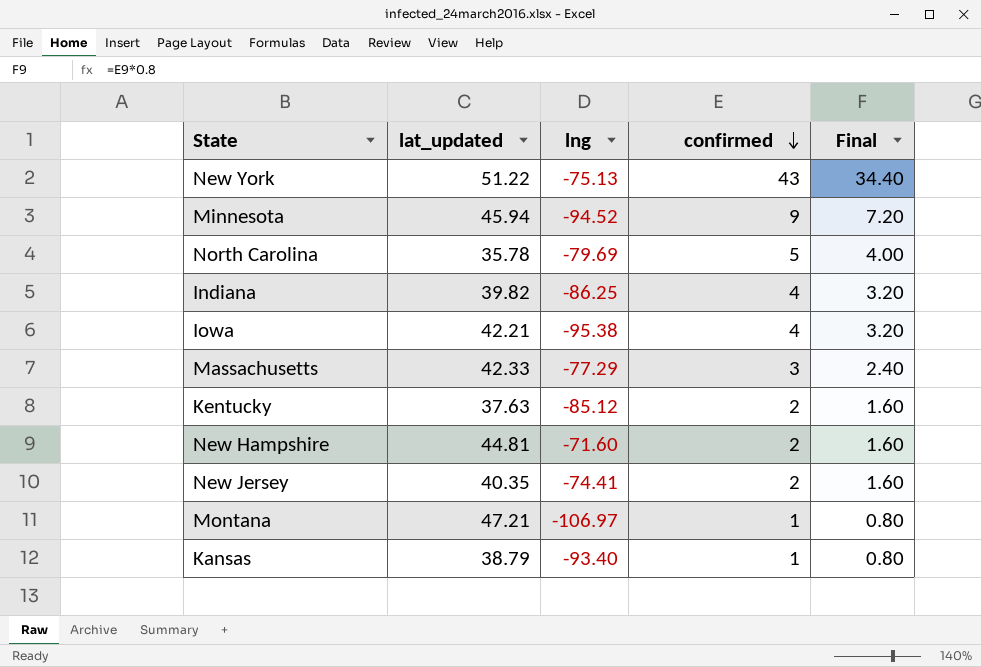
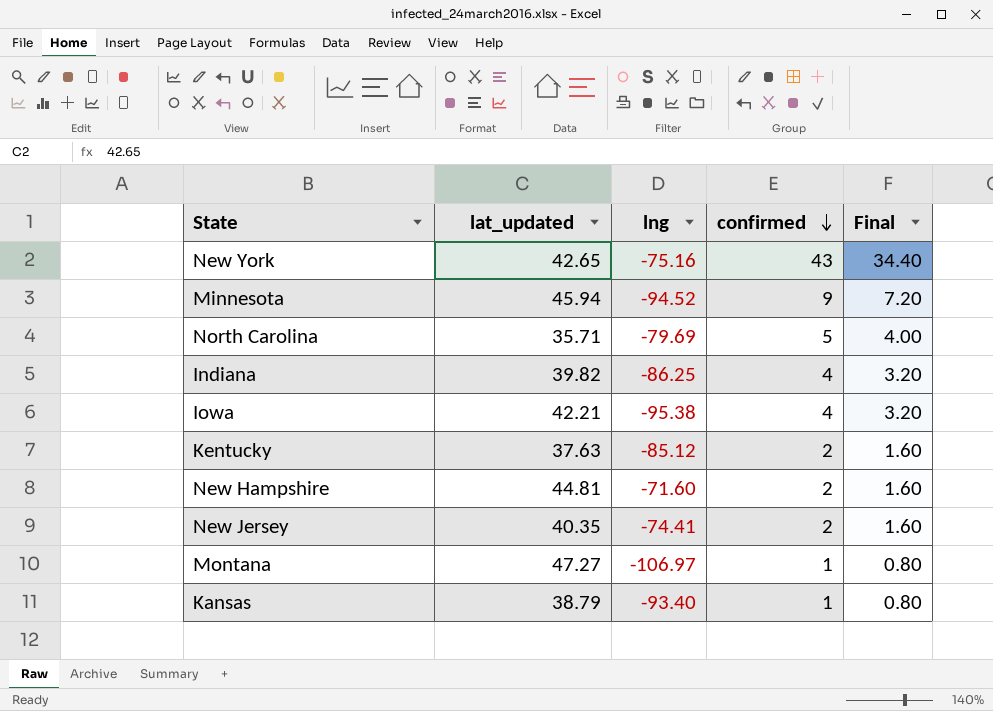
row Massachusetts: 42.33 | -77.29 | 3 | 2.40 -> none
New York | lat_updated: 51.22 -> 42.65
New York | lng: -75.13 -> -75.16
North Carolina | lat_updated: 35.78 -> 35.71
Montana | lat_updated: 47.21 -> 47.27

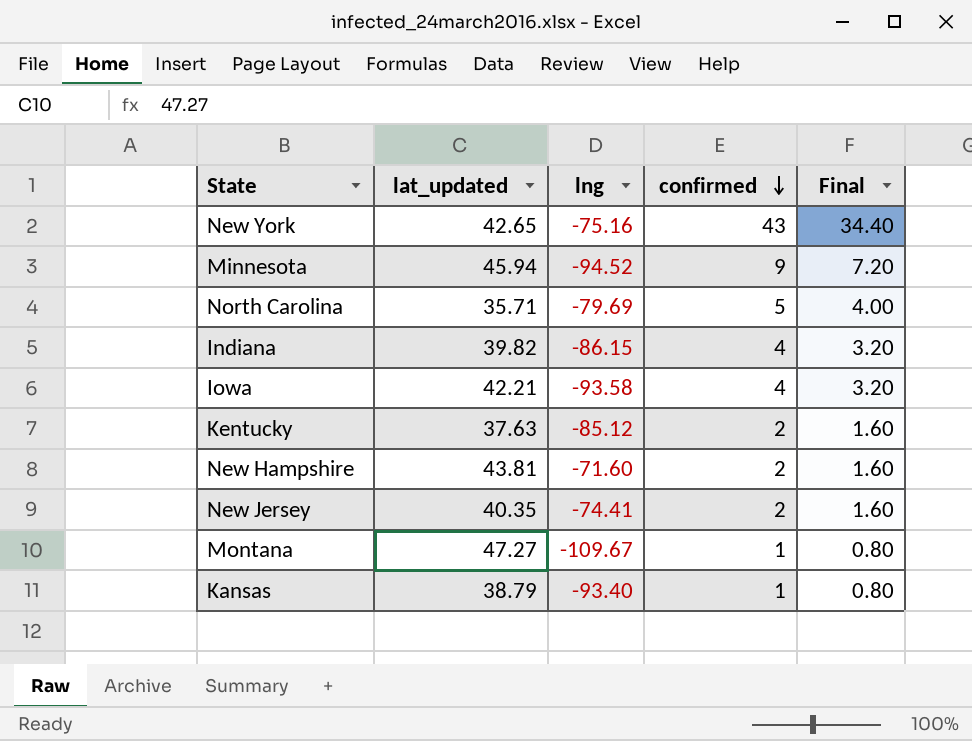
Indiana | lng: -86.25 -> -86.15
Iowa | lng: -95.38 -> -93.58
New Hampshire | lat_updated: 44.81 -> 43.81
Montana | lng: -106.97 -> -109.67

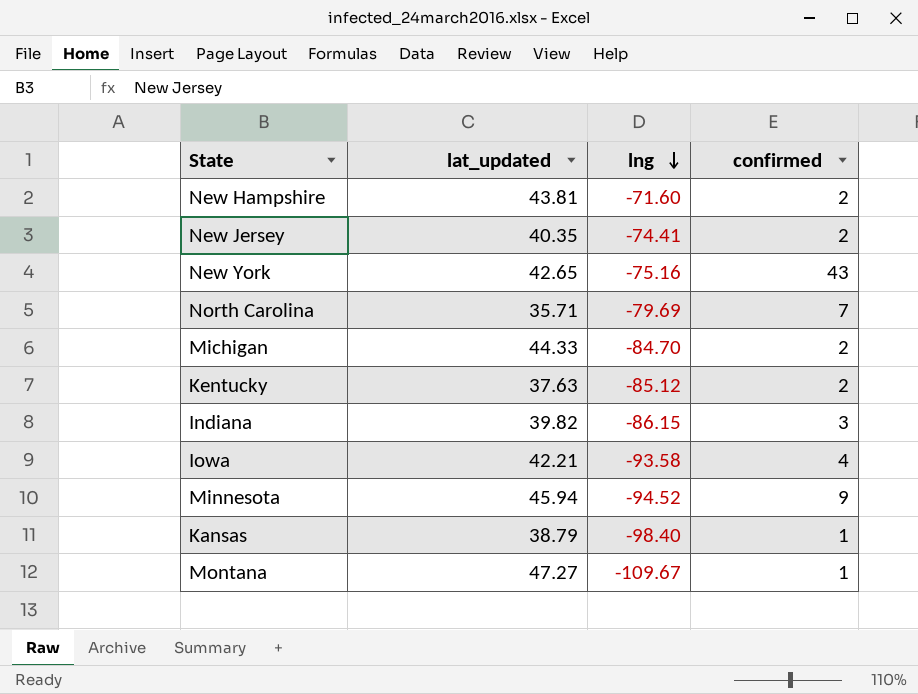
row order: confirmed descending -> lng descending
column Final | formula: [confirmed] * 0.8 -> none
North Carolina | confirmed: 5 -> 7
row Michigan: none -> 44.33 | -84.70 | 2
Indiana | confirmed: 4 -> 3
Kansas | lng: -93.40 -> -98.40

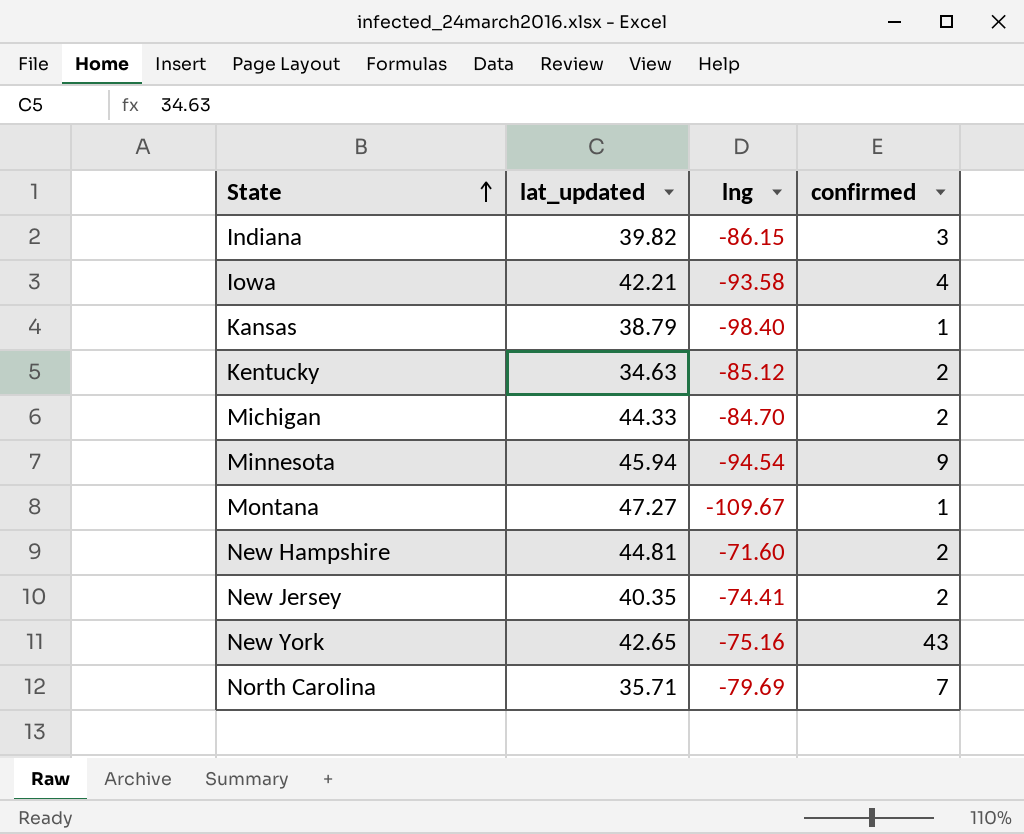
row order: lng descending -> State ascending
Kentucky | lat_updated: 37.63 -> 34.63
Minnesota | lng: -94.52 -> -94.54
New Hampshire | lat_updated: 43.81 -> 44.81

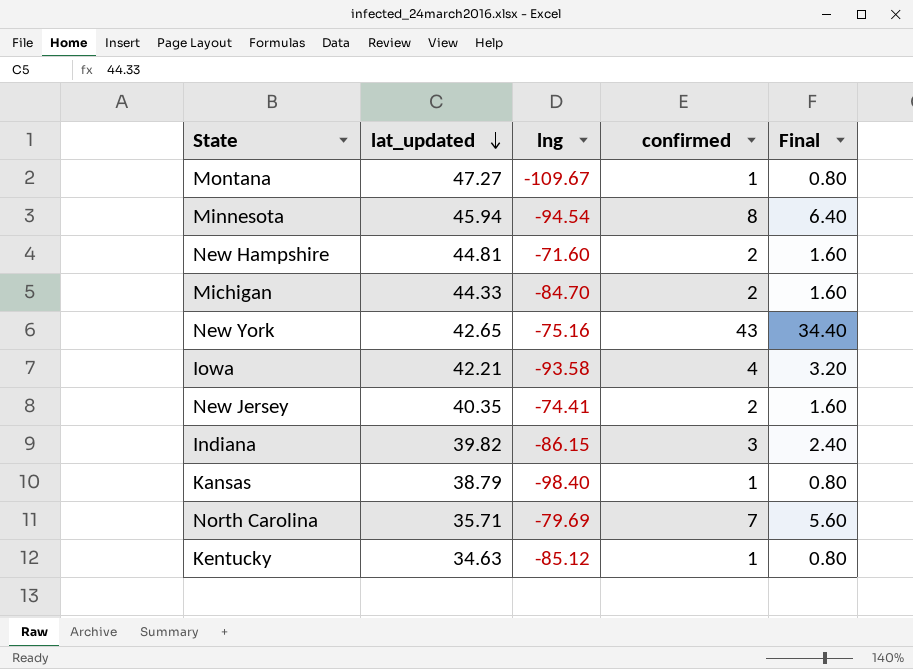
row order: State ascending -> lat_updated descending
column Final | formula: none -> [confirmed] * 0.8
Minnesota | confirmed: 9 -> 8
Kentucky | confirmed: 2 -> 1

